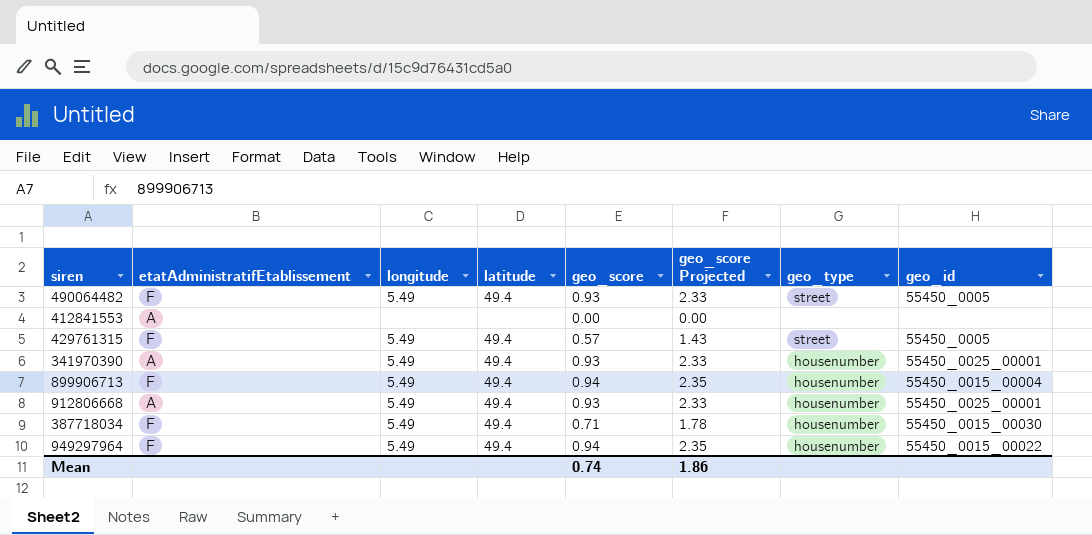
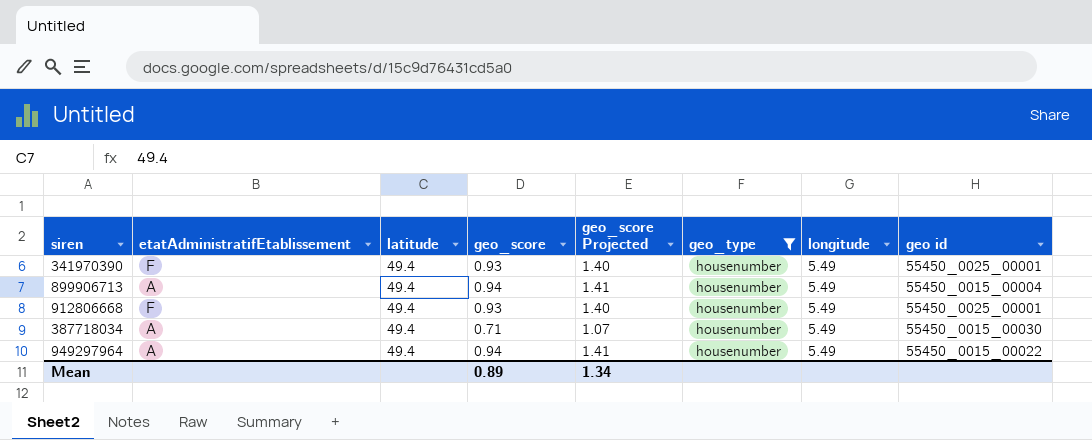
filter: none -> geo_type = housenumber
column geo_score Projected | formula: [geo_score] * 2.5 -> [geo_score] * 1.5
column longitude | position: 3 -> 7
column name: geo_id -> geo id
341970390 | etatAdministratifEtablissement: A -> F
899906713 | etatAdministratifEtablissement: F -> A
912806668 | etatAdministratifEtablissement: A -> F
387718034 | etatAdministratifEtablissement: F -> A
949297964 | etatAdministratifEtablissement: F -> A
Mean | geo_score: 0.74 -> 0.89
Mean | geo_score Projected: 1.86 -> 1.34

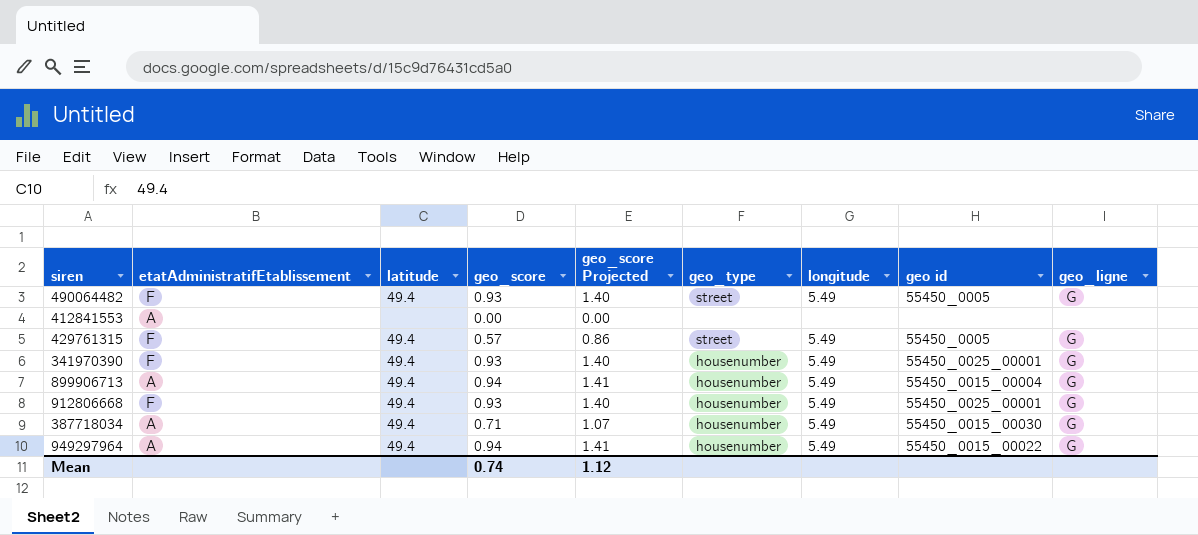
filter: geo_type = housenumber -> none
column geo_ligne | position: none -> 9
Mean | geo_score: 0.89 -> 0.74
Mean | geo_score Projected: 1.34 -> 1.12

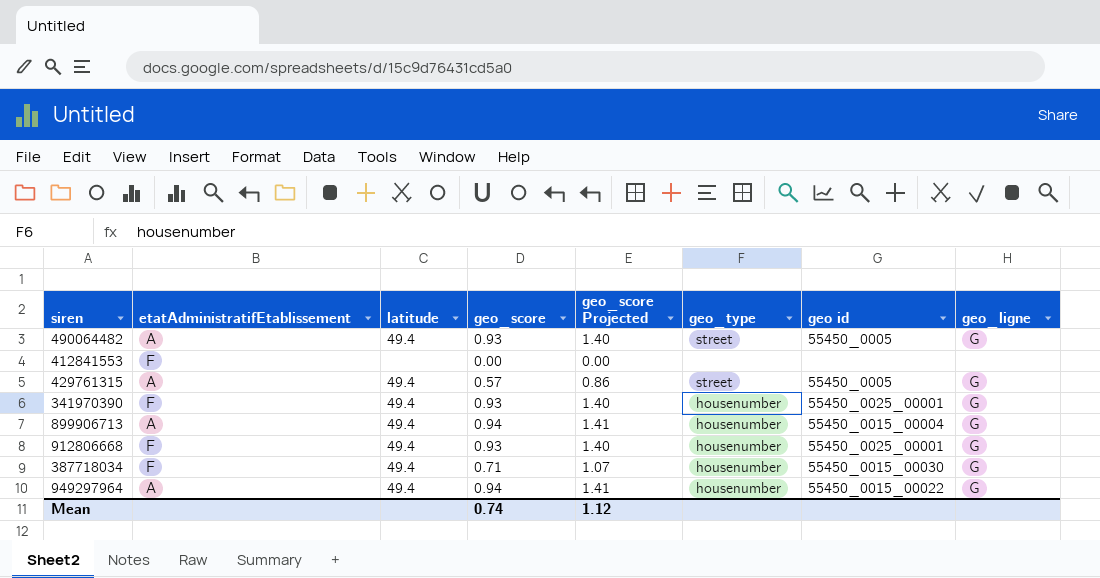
column longitude | position: 7 -> none
490064482 | etatAdministratifEtablissement: F -> A
412841553 | etatAdministratifEtablissement: A -> F
429761315 | etatAdministratifEtablissement: F -> A
387718034 | etatAdministratifEtablissement: A -> F

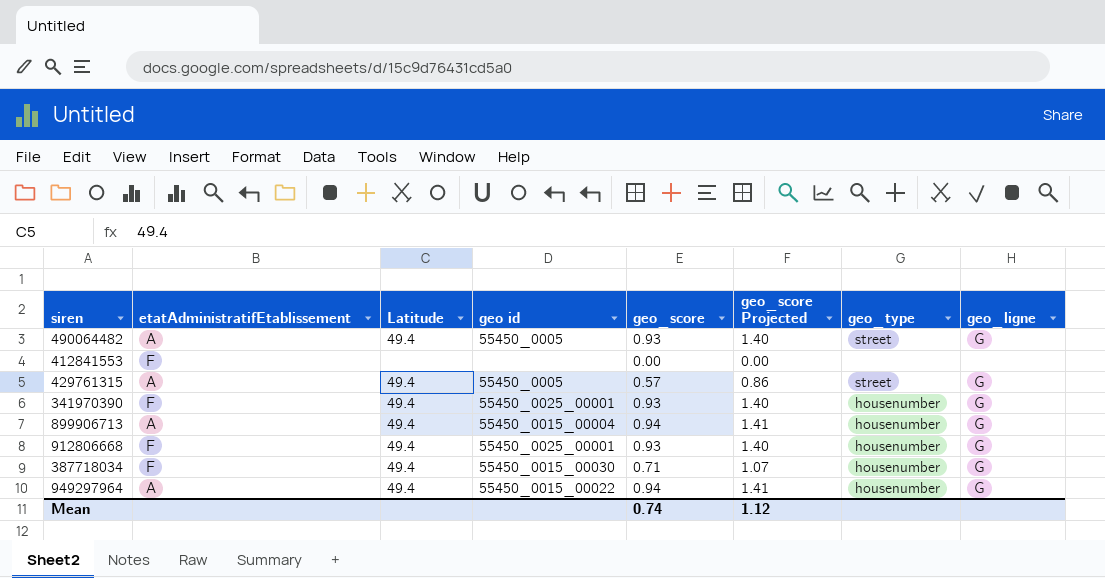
column name: latitude -> Latitude
column geo id | position: 7 -> 4

